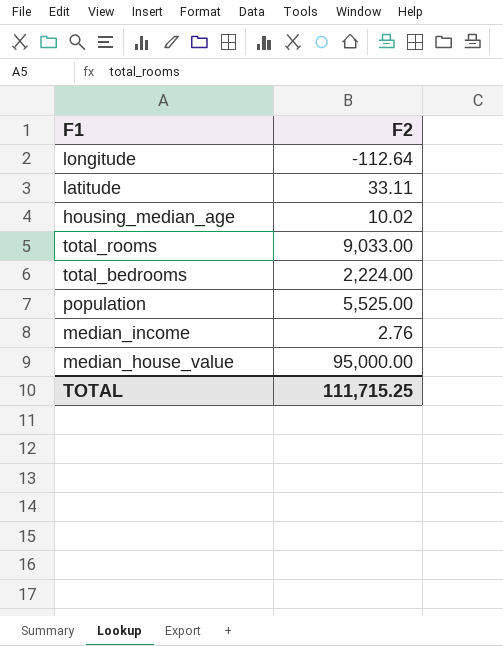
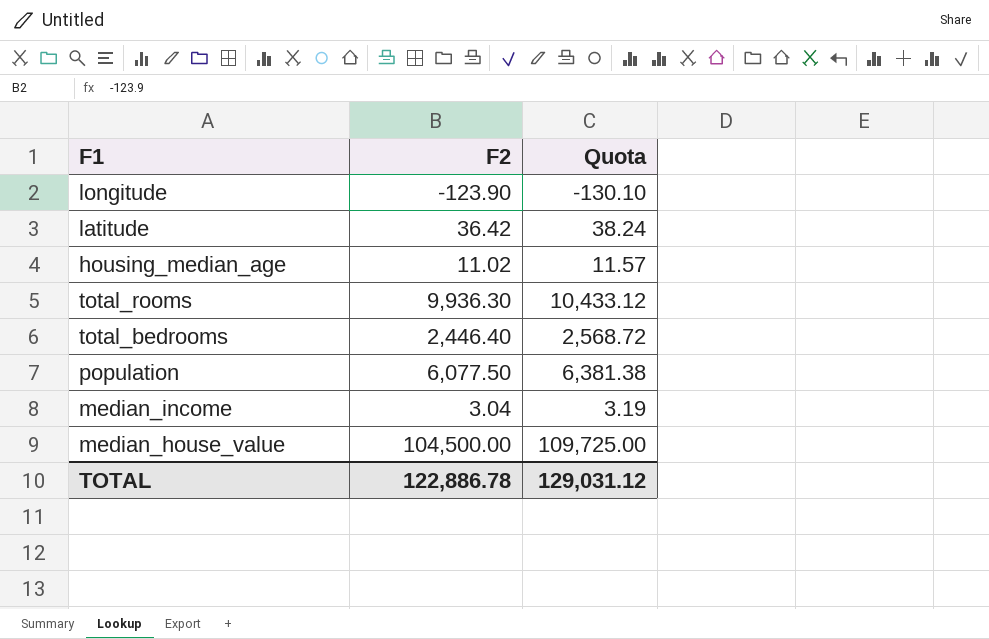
column Quota | formula: none -> [F2] * 1.05
longitude | F2: -112.64 -> -123.90
latitude | F2: 33.11 -> 36.42
housing_median_age | F2: 10.02 -> 11.02
total_rooms | F2: 9,033.00 -> 9,936.30
total_bedrooms | F2: 2,224.00 -> 2,446.40
population | F2: 5,525.00 -> 6,077.50
median_income | F2: 2.76 -> 3.04
median_house_value | F2: 95,000.00 -> 104,500.00
TOTAL | F2: 111,715.25 -> 122,886.78

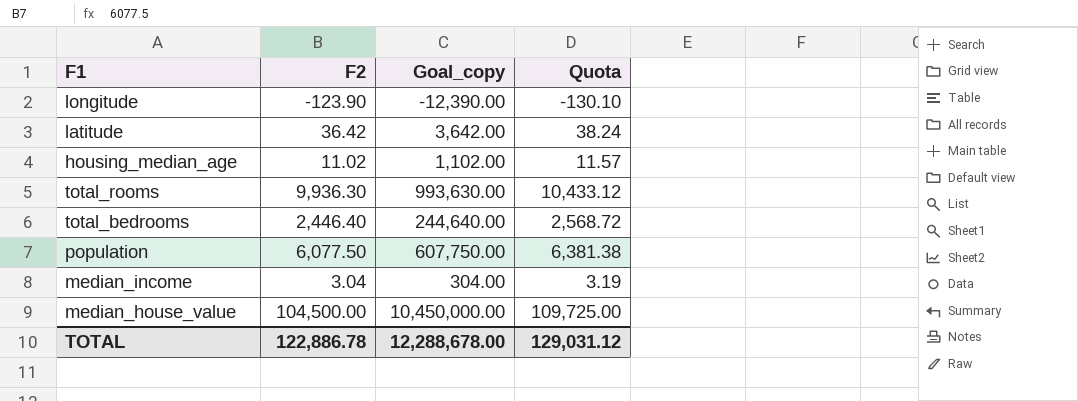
column Goal_copy | formula: none -> [F2] * 100

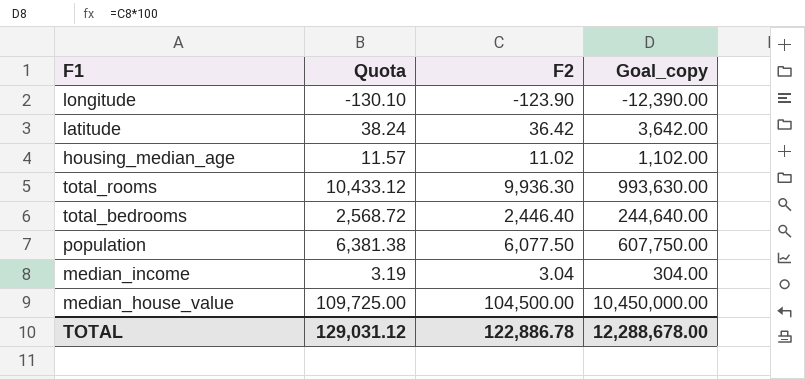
column Quota | position: 4 -> 2

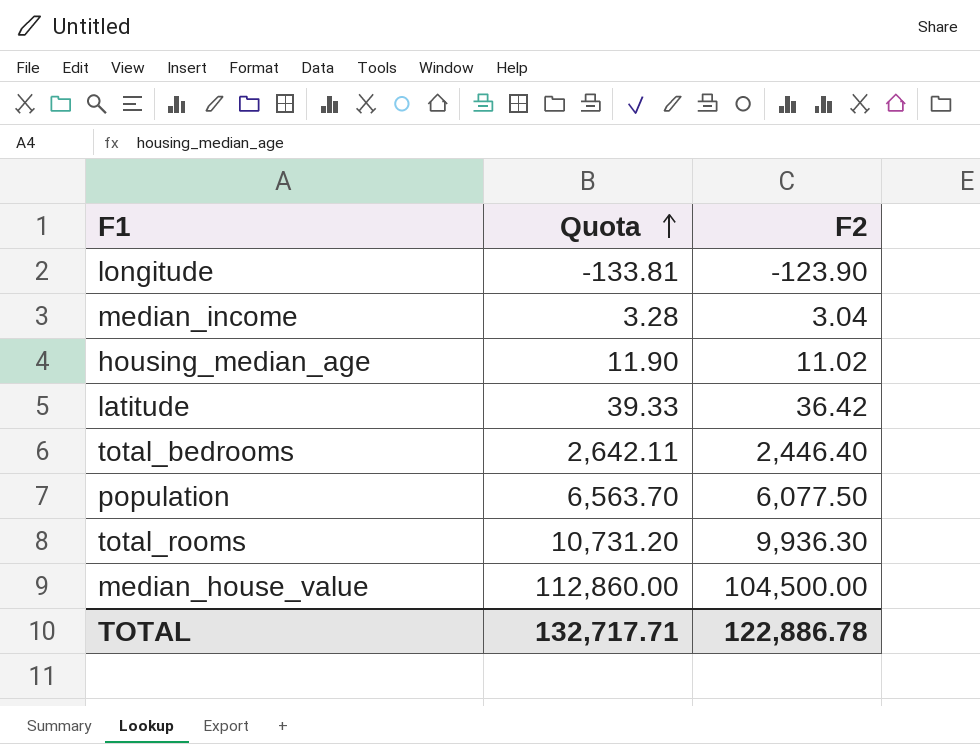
row order: none -> Quota ascending
column Goal_copy | formula: [F2] * 100 -> none
column Quota | formula: [F2] * 1.05 -> [F2] * 1.08
TOTAL | Quota: 129,031.12 -> 132,717.71

